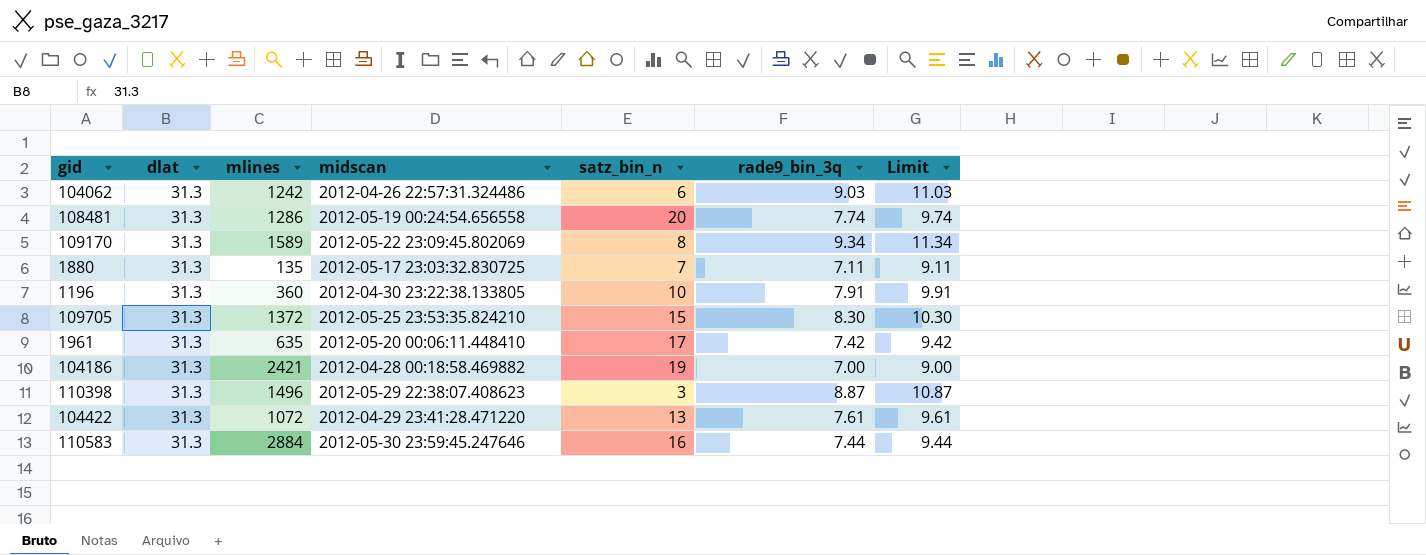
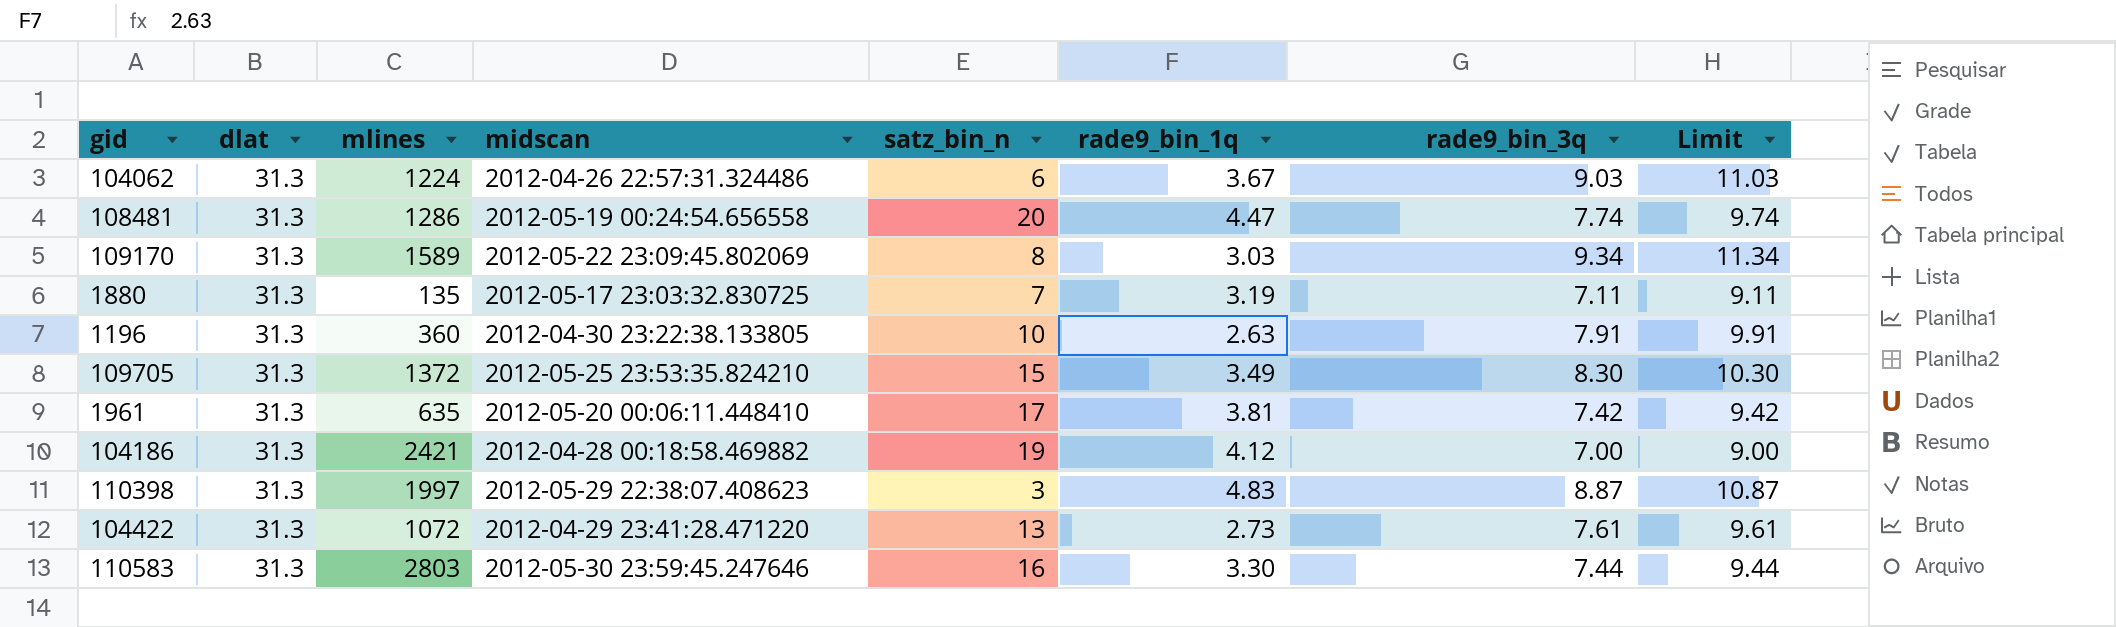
column rade9_bin_1q | position: none -> 6
104062 | mlines: 1242 -> 1224
110398 | mlines: 1496 -> 1997
110583 | mlines: 2884 -> 2803

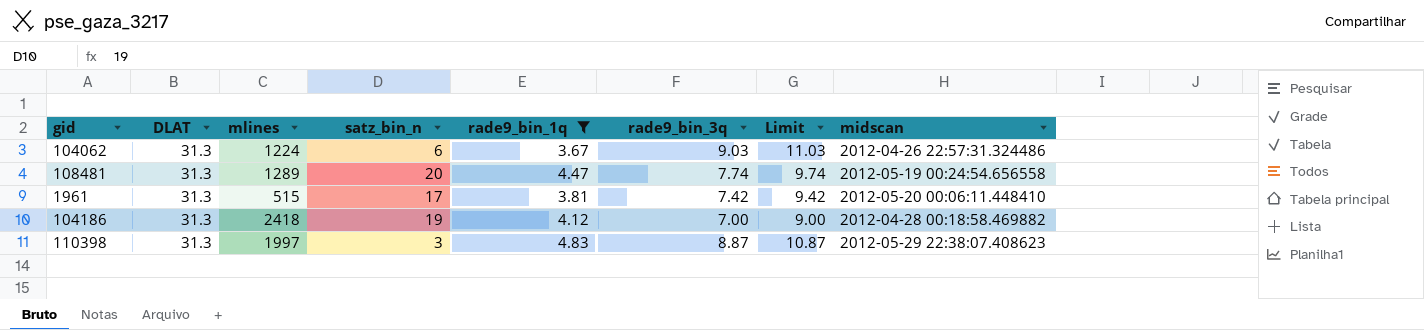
filter: none -> rade9_bin_1q >= 3.67
column name: dlat -> DLAT
column midscan | position: 4 -> 8
108481 | mlines: 1286 -> 1289
1961 | mlines: 635 -> 515
104186 | mlines: 2421 -> 2418

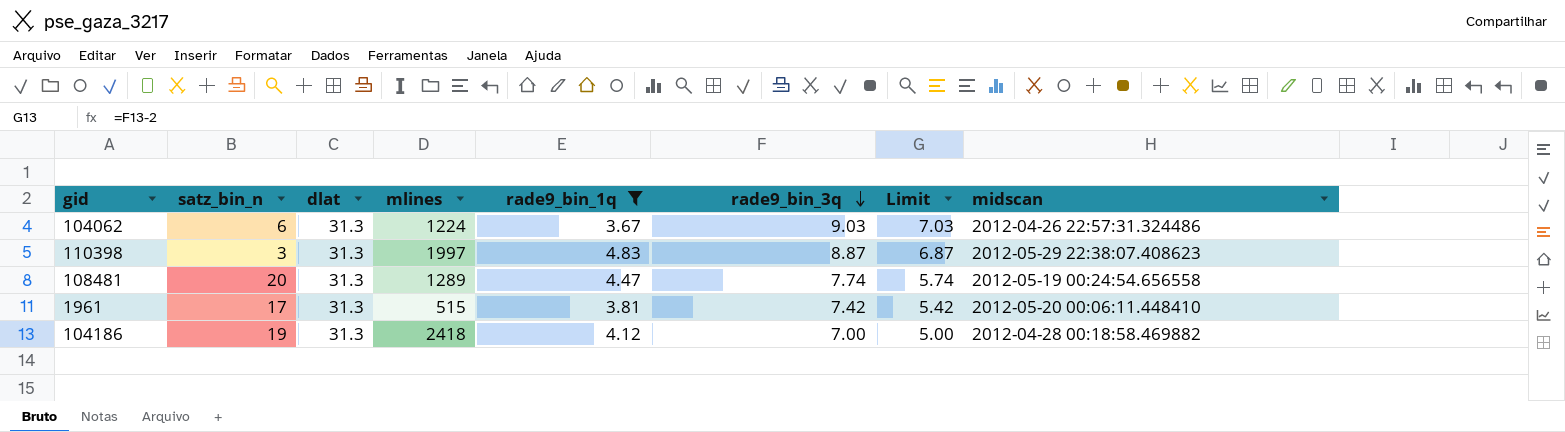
row order: none -> rade9_bin_3q descending
column satz_bin_n | position: 4 -> 2
column name: DLAT -> dlat
column Limit | formula: [rade9_bin_3q] + 2 -> [rade9_bin_3q] - 2

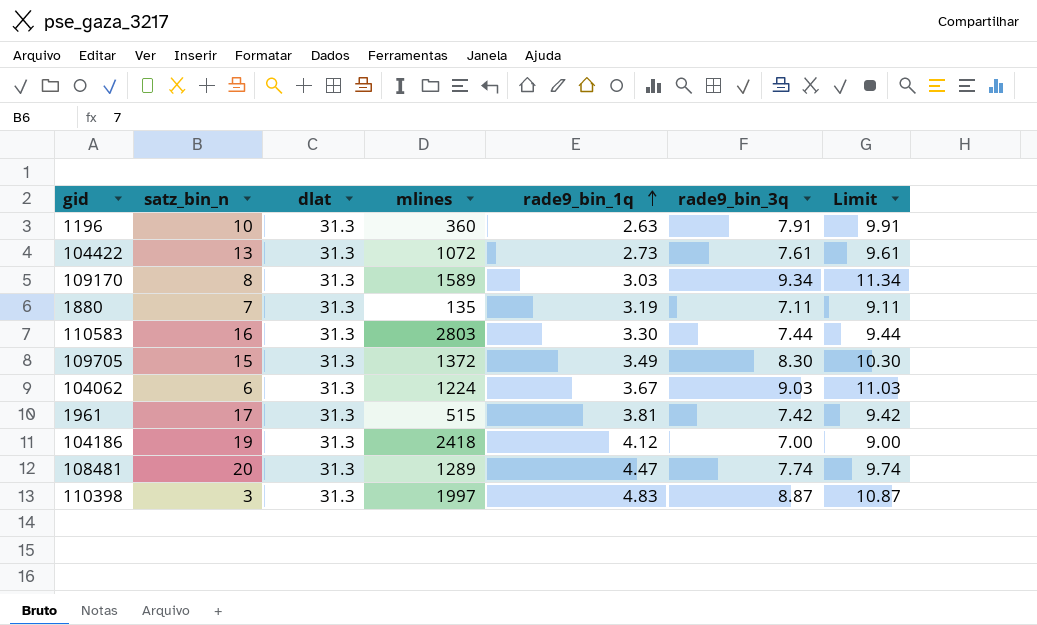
filter: rade9_bin_1q >= 3.67 -> none
row order: rade9_bin_3q descending -> rade9_bin_1q ascending
column midscan | position: 8 -> none
column Limit | formula: [rade9_bin_3q] - 2 -> [rade9_bin_3q] + 2

